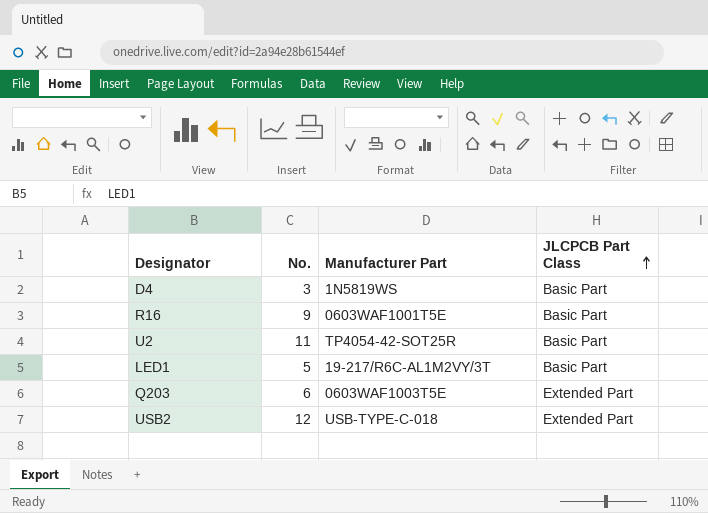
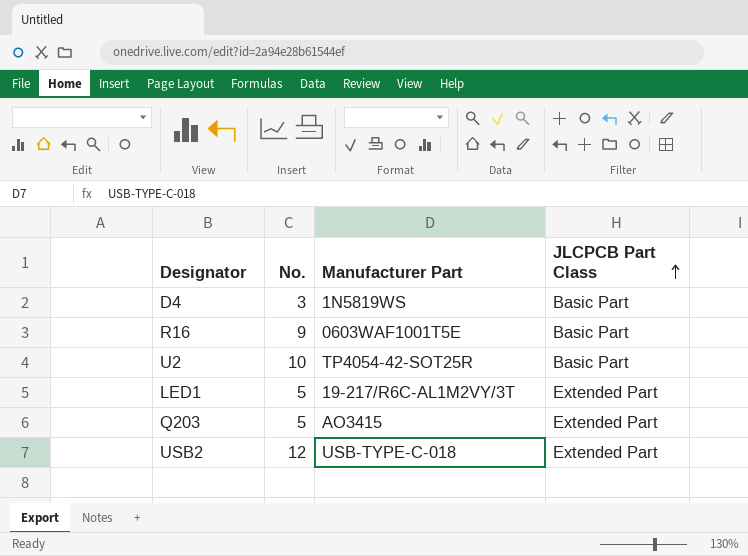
U2 | No.: 11 -> 10
LED1 | JLCPCB Part Class: Basic Part -> Extended Part
Q203 | No.: 6 -> 5
Q203 | Manufacturer Part: 0603WAF1003T5E -> AO3415

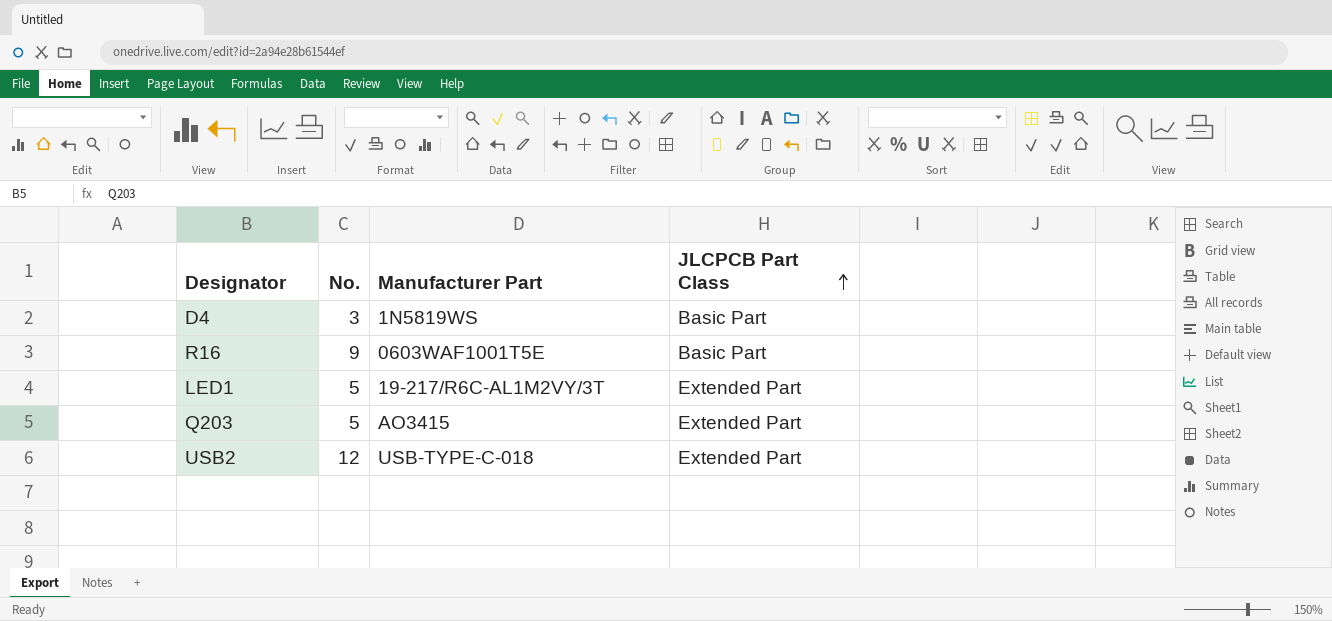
row U2: 10 | TP4054-42-SOT25R | Basic Part -> none

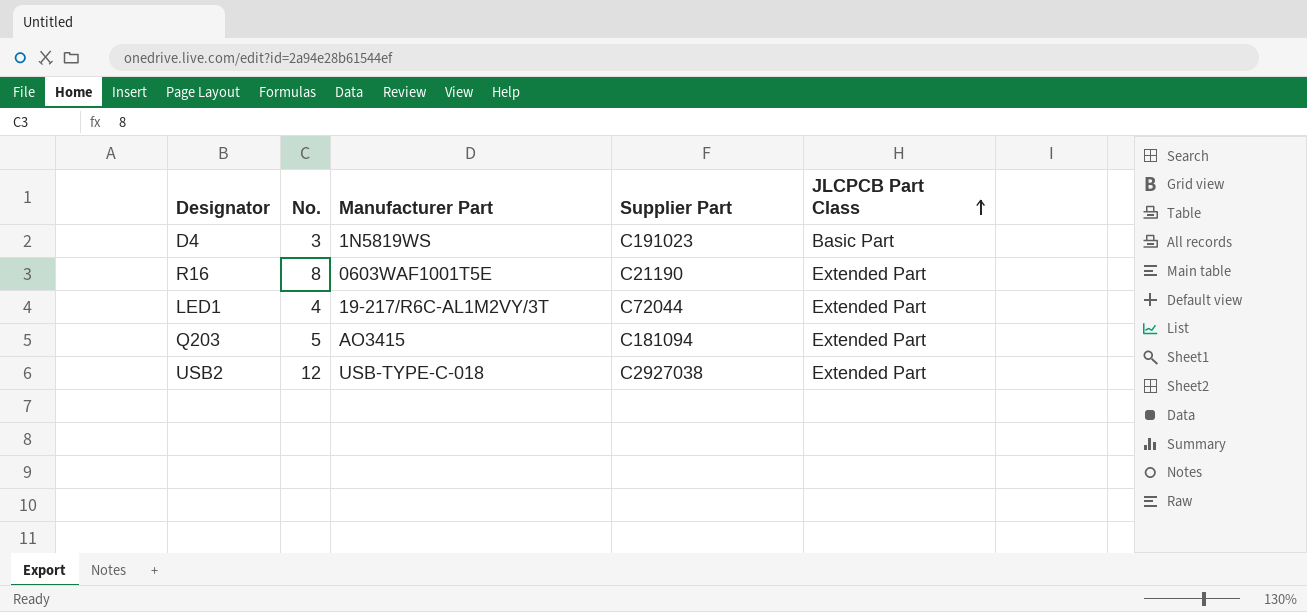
column Supplier Part | position: none -> 4
R16 | No.: 9 -> 8
R16 | JLCPCB Part Class: Basic Part -> Extended Part
LED1 | No.: 5 -> 4

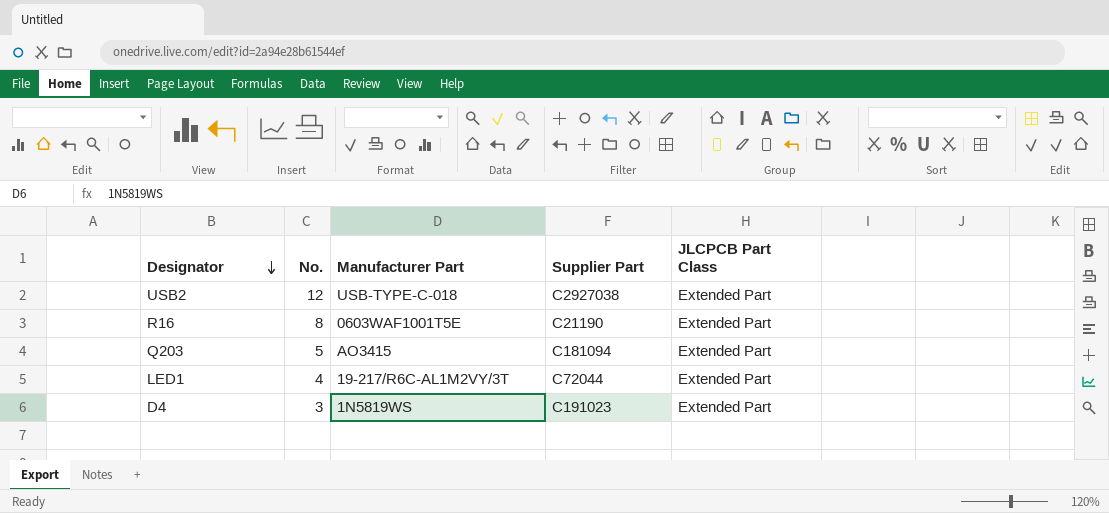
row order: JLCPCB Part Class ascending -> Designator descending
D4 | JLCPCB Part Class: Basic Part -> Extended Part

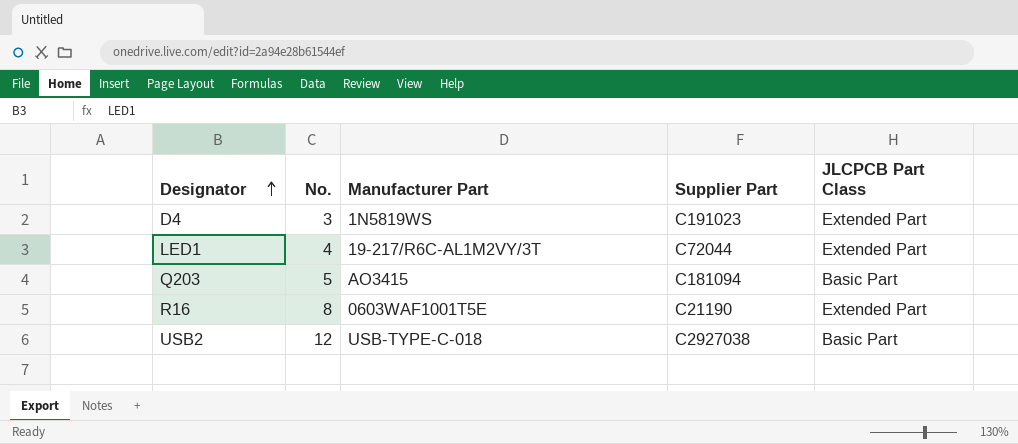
row order: Designator descending -> Designator ascending
Q203 | JLCPCB Part Class: Extended Part -> Basic Part
USB2 | JLCPCB Part Class: Extended Part -> Basic Part

